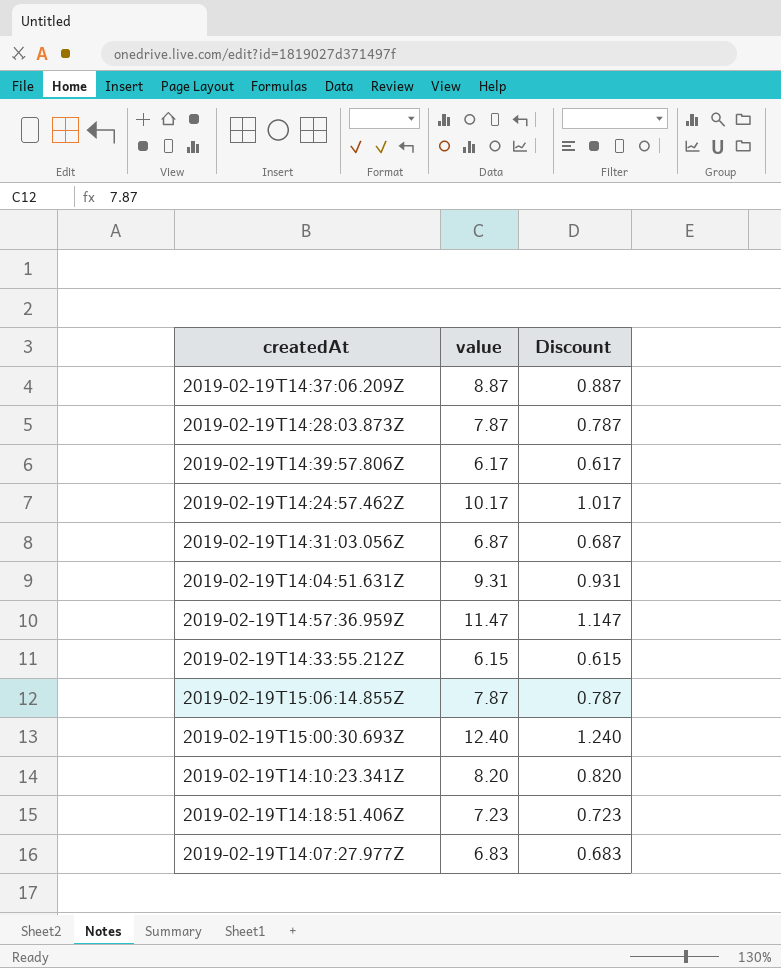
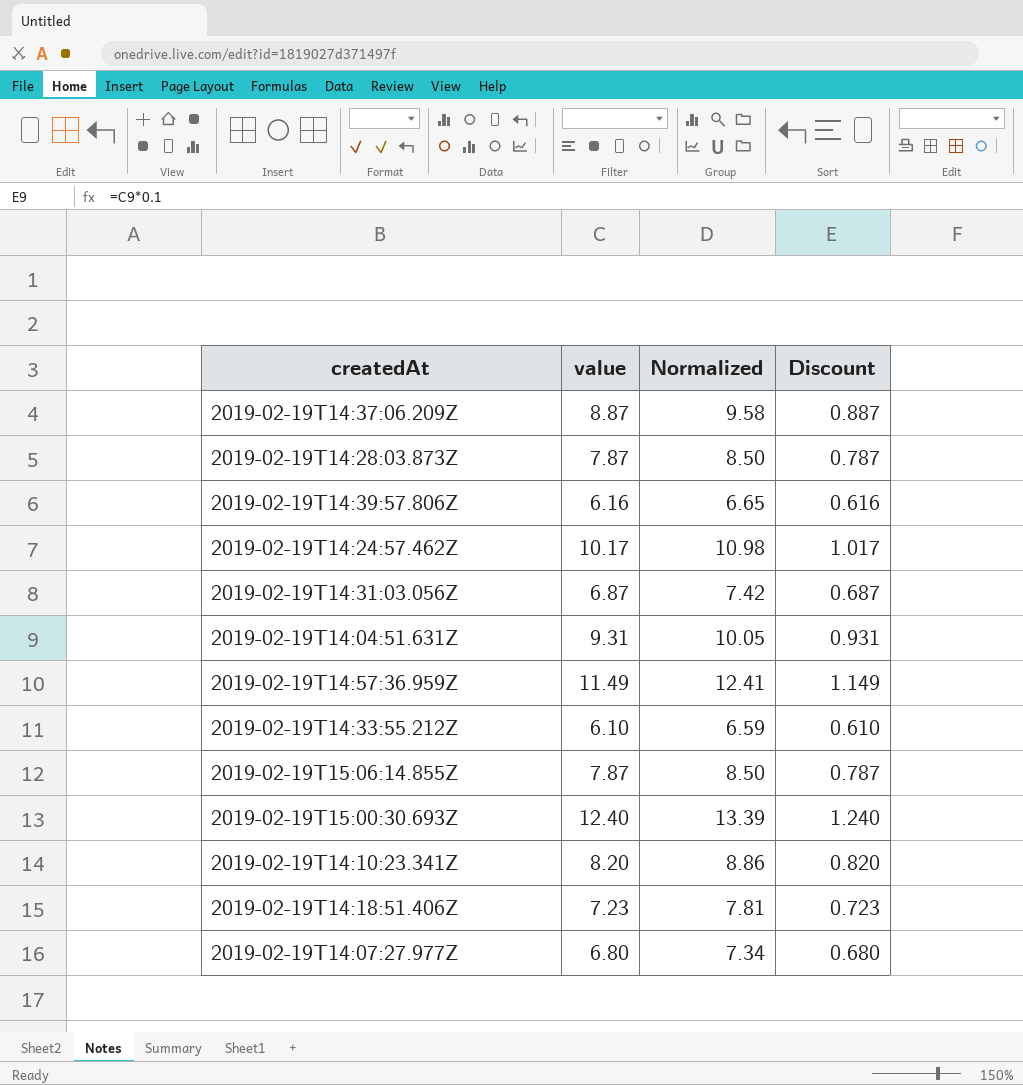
column Normalized | formula: none -> [value] * 1.08
2019-02-19T14:39:57.806Z | value: 6.17 -> 6.16
2019-02-19T14:39:57.806Z | Discount: 0.617 -> 0.616
2019-02-19T14:57:36.959Z | value: 11.47 -> 11.49
2019-02-19T14:57:36.959Z | Discount: 1.147 -> 1.149
2019-02-19T14:33:55.212Z | value: 6.15 -> 6.10
2019-02-19T14:33:55.212Z | Discount: 0.615 -> 0.610
2019-02-19T14:07:27.977Z | value: 6.83 -> 6.80
2019-02-19T14:07:27.977Z | Discount: 0.683 -> 0.680

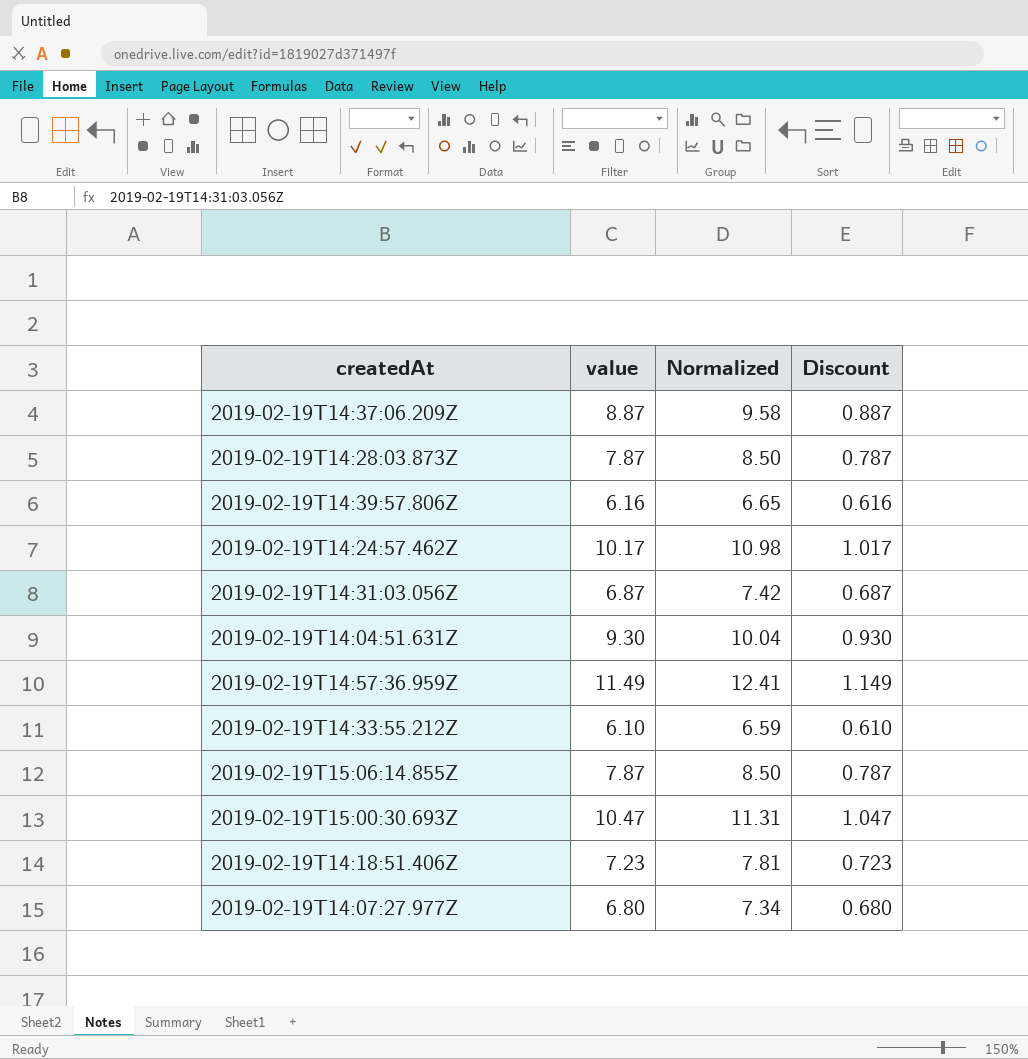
row 2019-02-19T14:10:23.341Z: 8.20 | 8.86 | 0.820 -> none
2019-02-19T14:04:51.631Z | value: 9.31 -> 9.30
2019-02-19T14:04:51.631Z | Normalized: 10.05 -> 10.04
2019-02-19T14:04:51.631Z | Discount: 0.931 -> 0.930
2019-02-19T15:00:30.693Z | value: 12.40 -> 10.47
2019-02-19T15:00:30.693Z | Normalized: 13.39 -> 11.31
2019-02-19T15:00:30.693Z | Discount: 1.240 -> 1.047

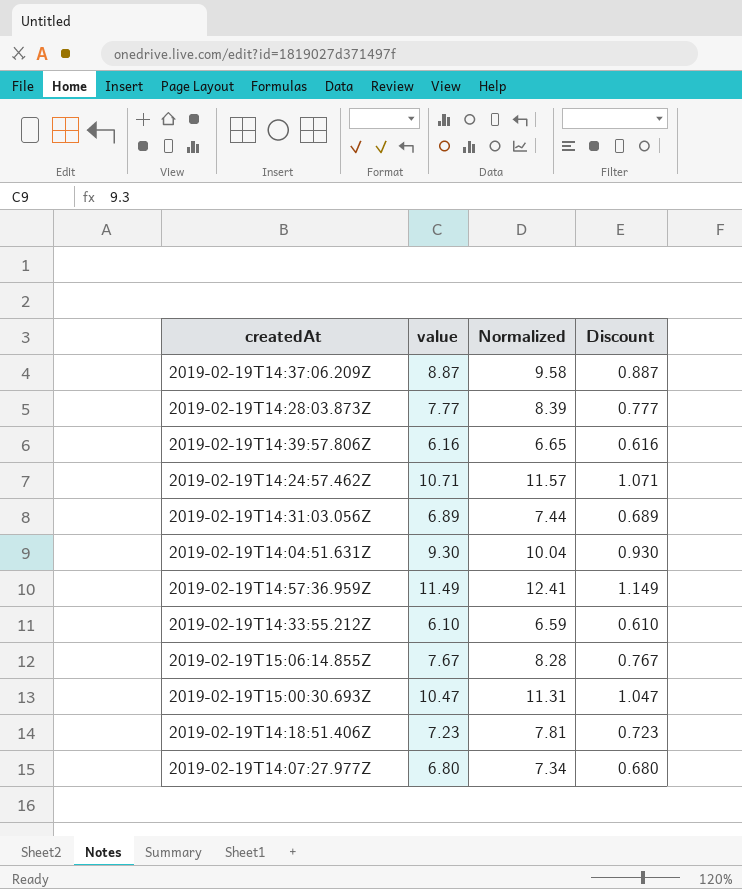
2019-02-19T14:28:03.873Z | value: 7.87 -> 7.77
2019-02-19T14:28:03.873Z | Normalized: 8.50 -> 8.39
2019-02-19T14:28:03.873Z | Discount: 0.787 -> 0.777
2019-02-19T14:24:57.462Z | value: 10.17 -> 10.71
2019-02-19T14:24:57.462Z | Normalized: 10.98 -> 11.57
2019-02-19T14:24:57.462Z | Discount: 1.017 -> 1.071
2019-02-19T14:31:03.056Z | value: 6.87 -> 6.89
2019-02-19T14:31:03.056Z | Normalized: 7.42 -> 7.44
2019-02-19T14:31:03.056Z | Discount: 0.687 -> 0.689
2019-02-19T15:06:14.855Z | value: 7.87 -> 7.67
2019-02-19T15:06:14.855Z | Normalized: 8.50 -> 8.28
2019-02-19T15:06:14.855Z | Discount: 0.787 -> 0.767

